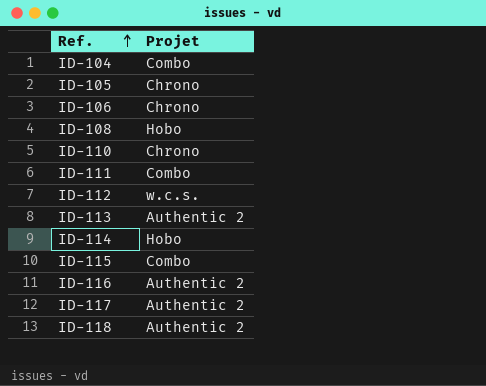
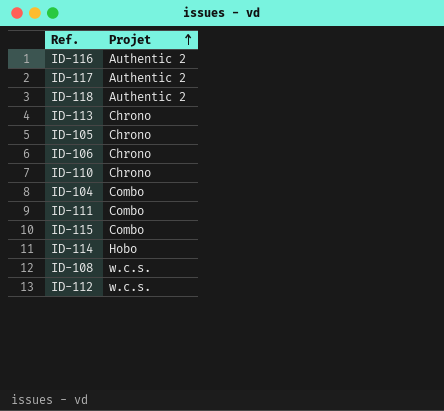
row order: Ref. ascending -> Projet ascending
ID-113 | Projet: Authentic 2 -> Chrono
ID-108 | Projet: Hobo -> w.c.s.

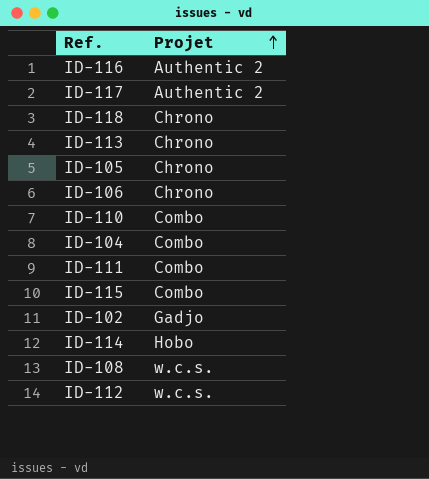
ID-118 | Projet: Authentic 2 -> Chrono
ID-110 | Projet: Chrono -> Combo
row ID-102: none -> Gadjo

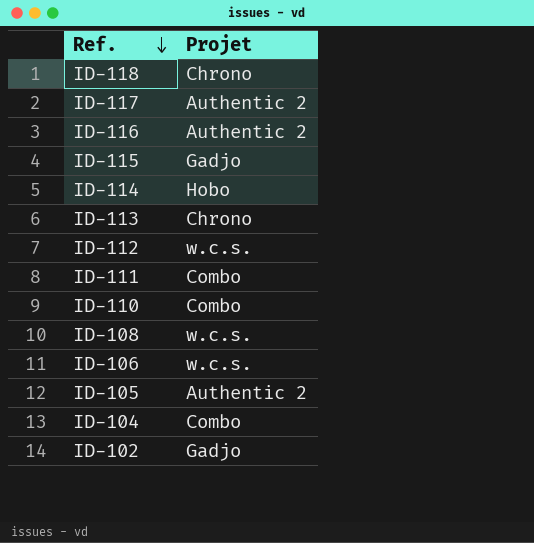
row order: Projet ascending -> Ref. descending
ID-115 | Projet: Combo -> Gadjo
ID-106 | Projet: Chrono -> w.c.s.
ID-105 | Projet: Chrono -> Authentic 2

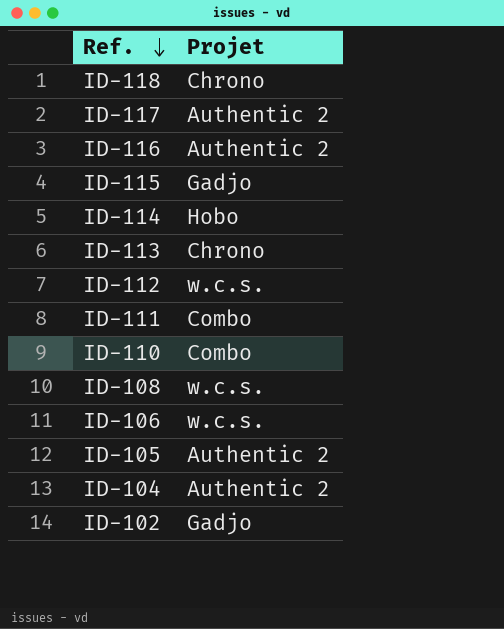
ID-104 | Projet: Combo -> Authentic 2

